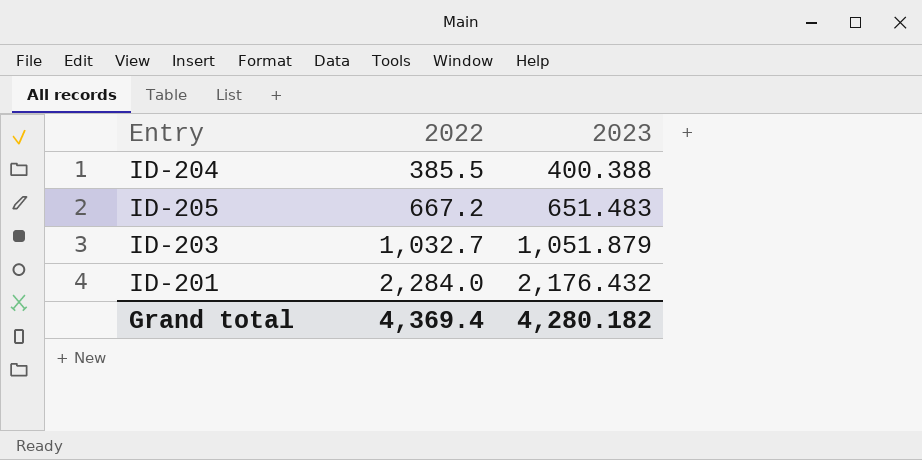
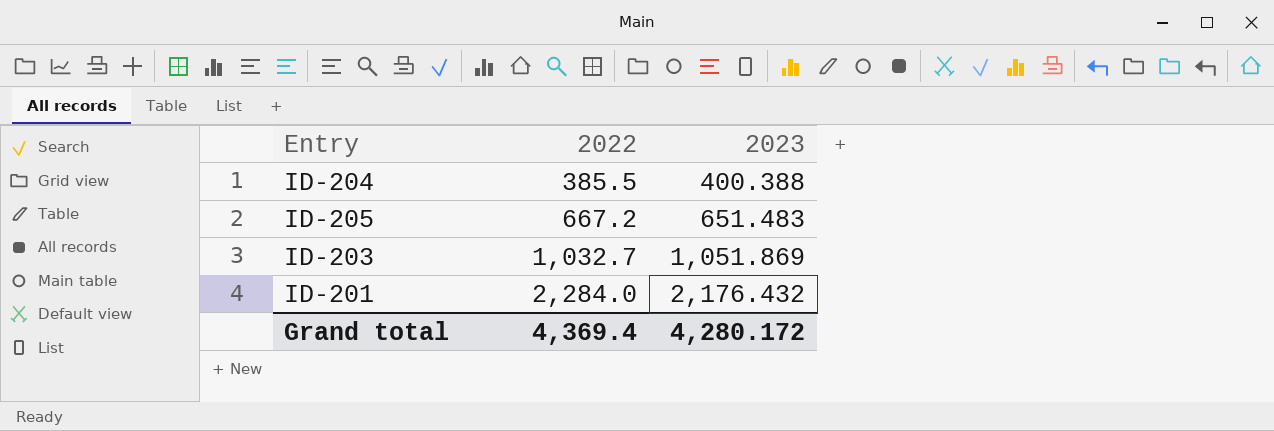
ID-203 | 2023: 1,051.879 -> 1,051.869
Grand total | 2023: 4,280.182 -> 4,280.172

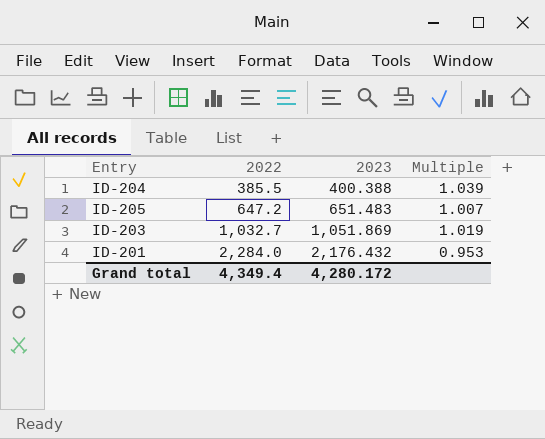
column Multiple | formula: none -> [2023] / [2022]
ID-205 | 2022: 667.2 -> 647.2
Grand total | 2022: 4,369.4 -> 4,349.4

